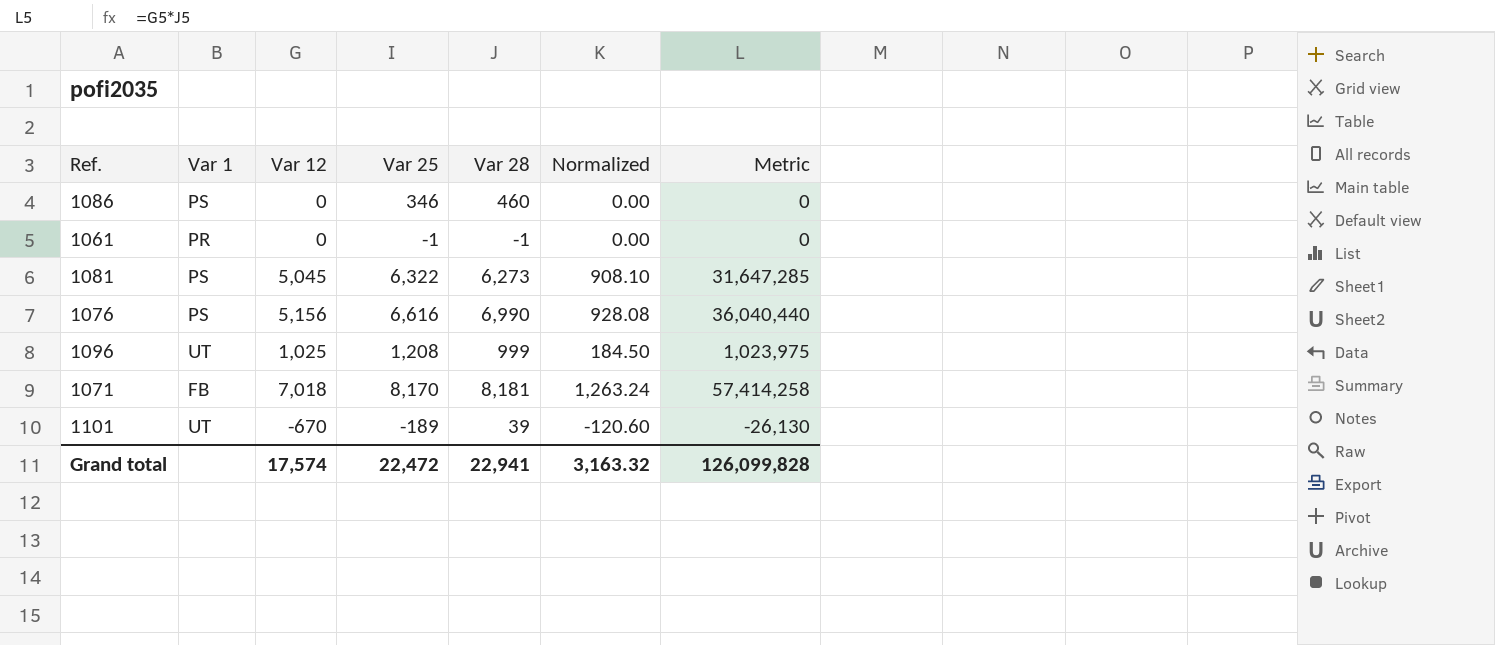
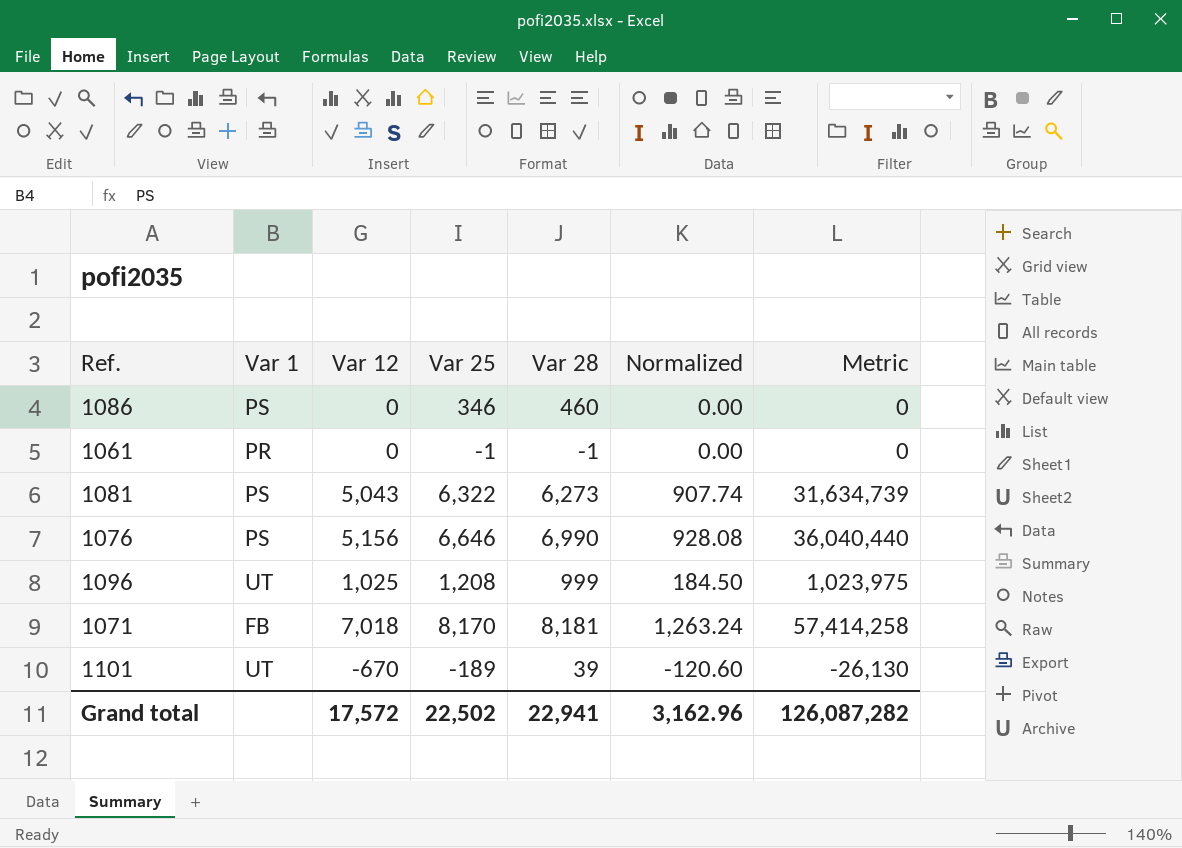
1081 | Var 12: 5,045 -> 5,043
1081 | Normalized: 908.10 -> 907.74
1081 | Metric: 31,647,285 -> 31,634,739
1076 | Var 25: 6,616 -> 6,646
Grand total | Var 12: 17,574 -> 17,572
Grand total | Var 25: 22,472 -> 22,502
Grand total | Normalized: 3,163.32 -> 3,162.96
Grand total | Metric: 126,099,828 -> 126,087,282

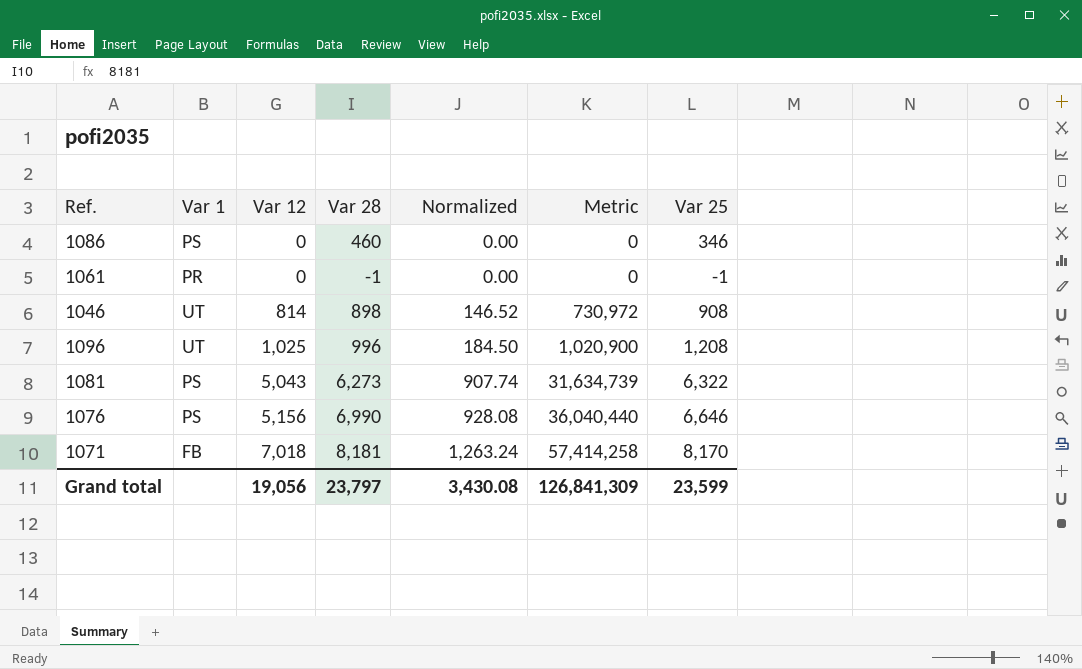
row order: none -> Var 12 ascending
column Var 25 | position: 4 -> 7
row 1101: UT | -670 | -189 | 39 | -120.60 | -26,130 -> none
row 1046: none -> UT | 814 | 898 | 146.52 | 730,972 | 908
1096 | Var 28: 999 -> 996
1096 | Metric: 1,023,975 -> 1,020,900
Grand total | Var 12: 17,572 -> 19,056
Grand total | Var 28: 22,941 -> 23,797
Grand total | Normalized: 3,162.96 -> 3,430.08
Grand total | Metric: 126,087,282 -> 126,841,309
Grand total | Var 25: 22,502 -> 23,599

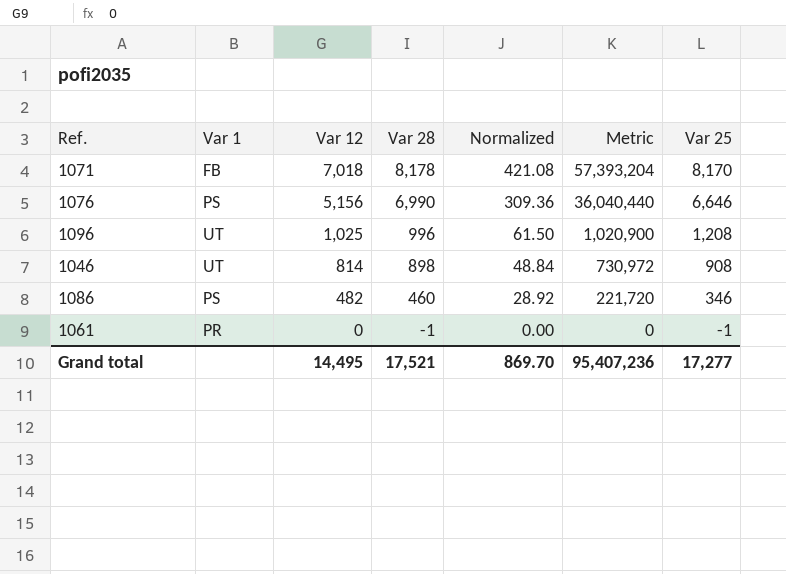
row order: Var 12 ascending -> Var 12 descending
column Normalized | formula: [Var 12] * 0.18 -> [Var 12] * 0.06
row 1081: PS | 5,043 | 6,273 | 907.74 | 31,634,739 | 6,322 -> none
1071 | Var 28: 8,181 -> 8,178
1071 | Metric: 57,414,258 -> 57,393,204
1086 | Var 12: 0 -> 482
1086 | Metric: 0 -> 221,720
Grand total | Var 12: 19,056 -> 14,495
Grand total | Var 28: 23,797 -> 17,521
Grand total | Normalized: 3,430.08 -> 869.70
Grand total | Metric: 126,841,309 -> 95,407,236
Grand total | Var 25: 23,599 -> 17,277

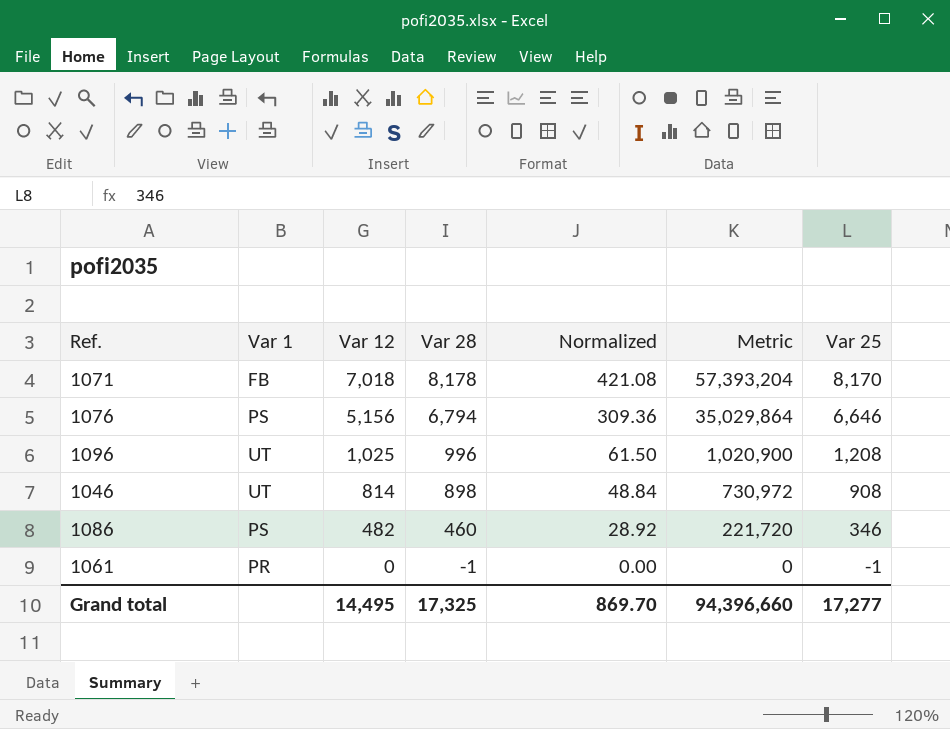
1076 | Var 28: 6,990 -> 6,794
1076 | Metric: 36,040,440 -> 35,029,864
Grand total | Var 28: 17,521 -> 17,325
Grand total | Metric: 95,407,236 -> 94,396,660

